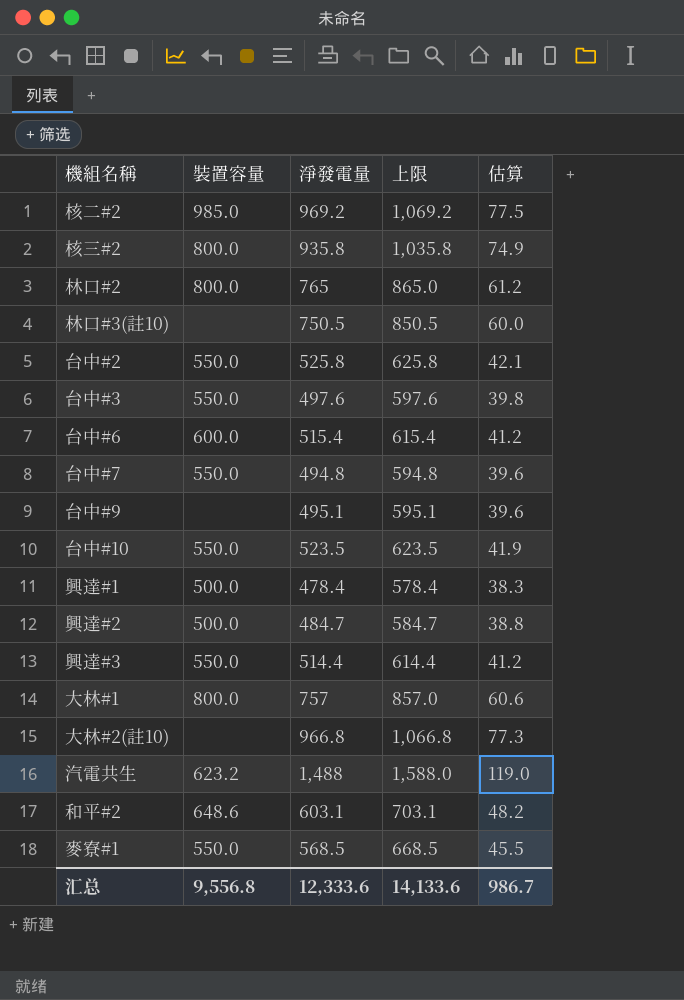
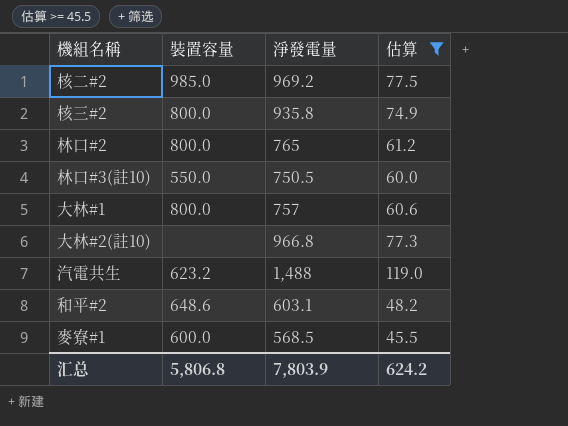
filter: none -> 估算 >= 45.5
column 上限 | formula: [淨發電量] + 100 -> none
林口#3(註10) | 裝置容量: none -> 550.0
麥寮#1 | 裝置容量: 550.0 -> 600.0
汇总 | 裝置容量: 9,556.8 -> 5,806.8
汇总 | 淨發電量: 12,333.6 -> 7,803.9
汇总 | 估算: 986.7 -> 624.2

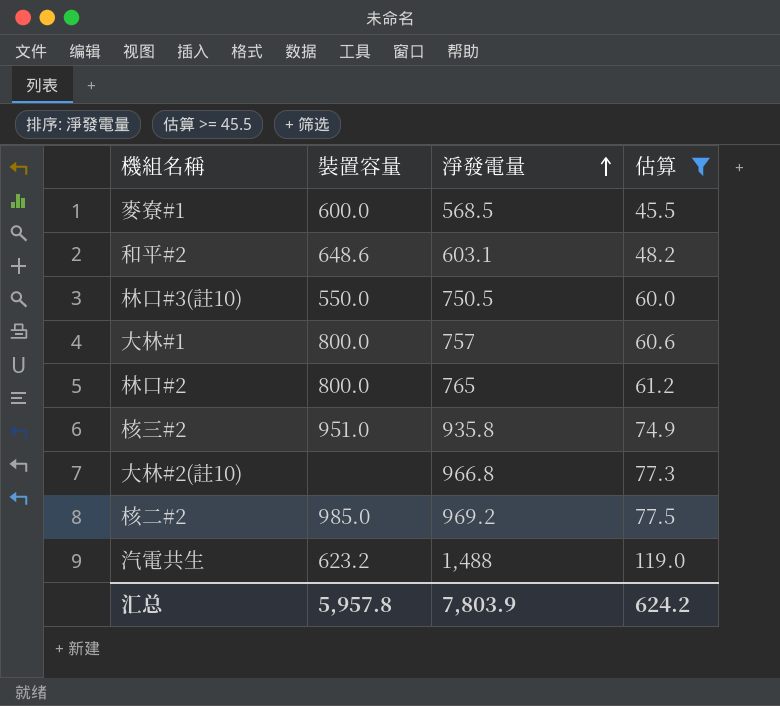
row order: none -> 淨發電量 ascending
核三#2 | 裝置容量: 800.0 -> 951.0
汇总 | 裝置容量: 5,806.8 -> 5,957.8

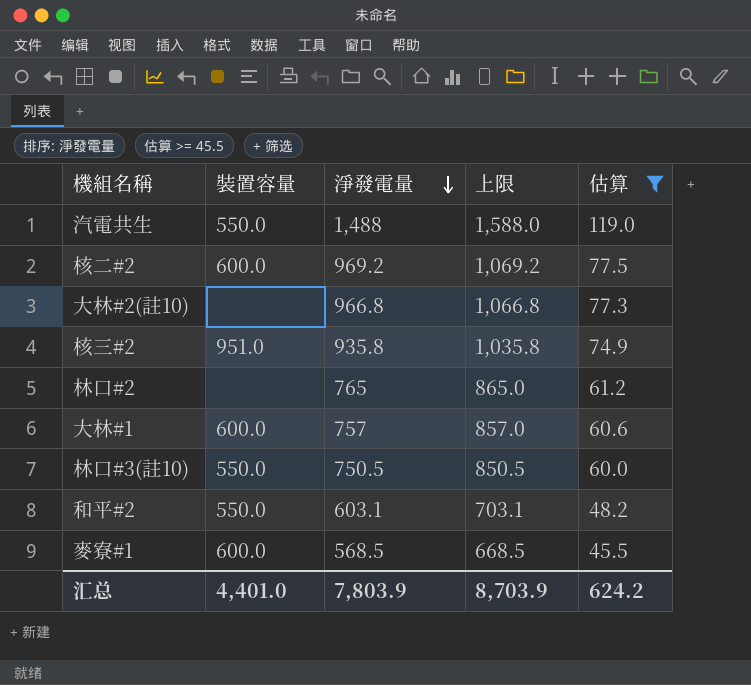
row order: 淨發電量 ascending -> 淨發電量 descending
column 上限 | formula: none -> [淨發電量] + 100
汽電共生 | 裝置容量: 623.2 -> 550.0
核二#2 | 裝置容量: 985.0 -> 600.0
林口#2 | 裝置容量: 800.0 -> none
大林#1 | 裝置容量: 800.0 -> 600.0
和平#2 | 裝置容量: 648.6 -> 550.0
汇总 | 裝置容量: 5,957.8 -> 4,401.0

